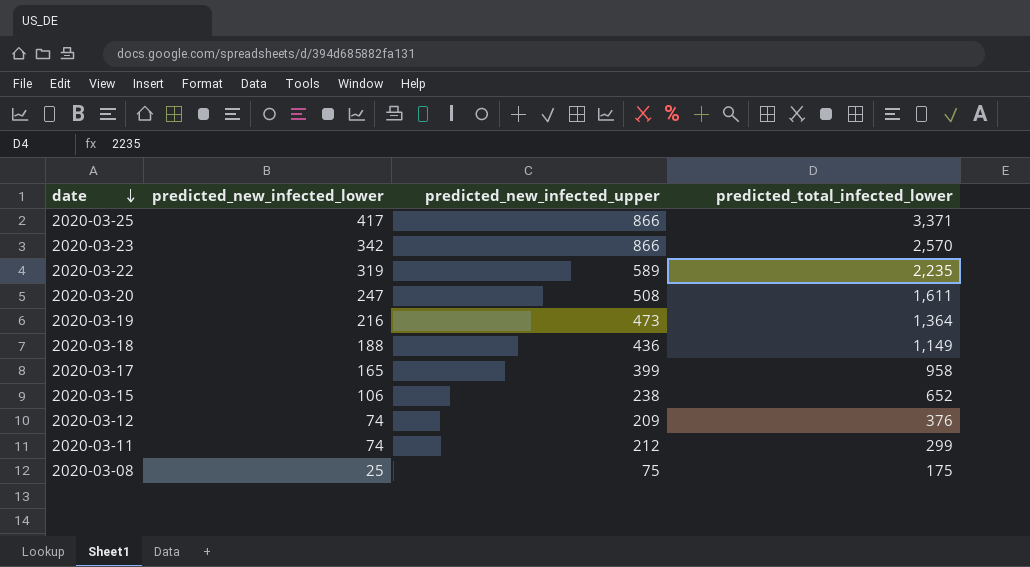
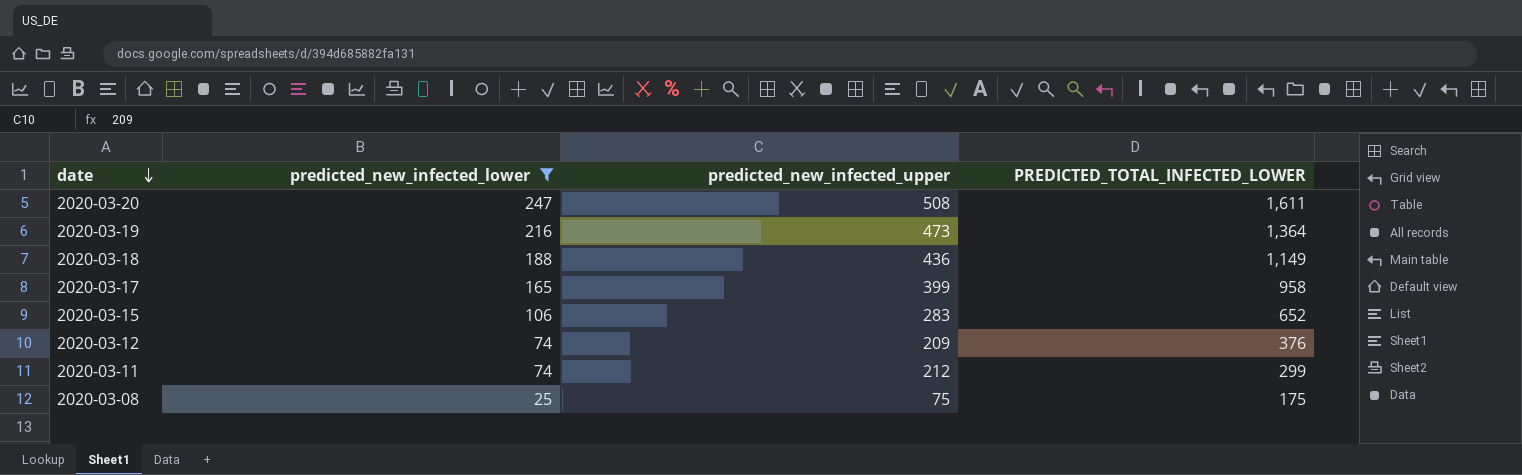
filter: none -> predicted_new_infected_lower <= 247
column name: predicted_total_infected_lower -> PREDICTED_TOTAL_INFECTED_LOWER
2020-03-15 | predicted_new_infected_upper: 238 -> 283

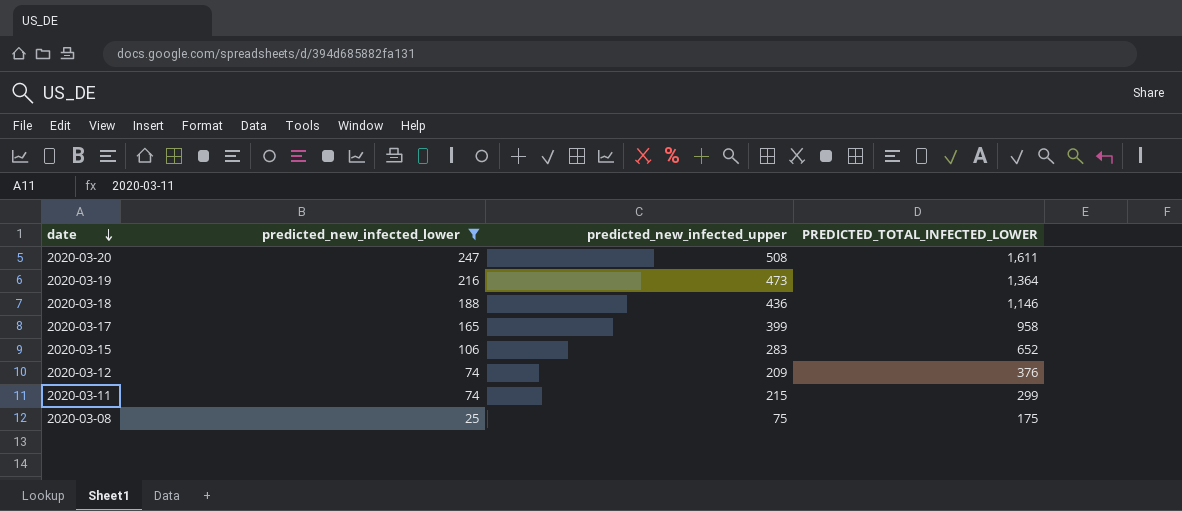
2020-03-18 | PREDICTED_TOTAL_INFECTED_LOWER: 1,149 -> 1,146
2020-03-11 | predicted_new_infected_upper: 212 -> 215

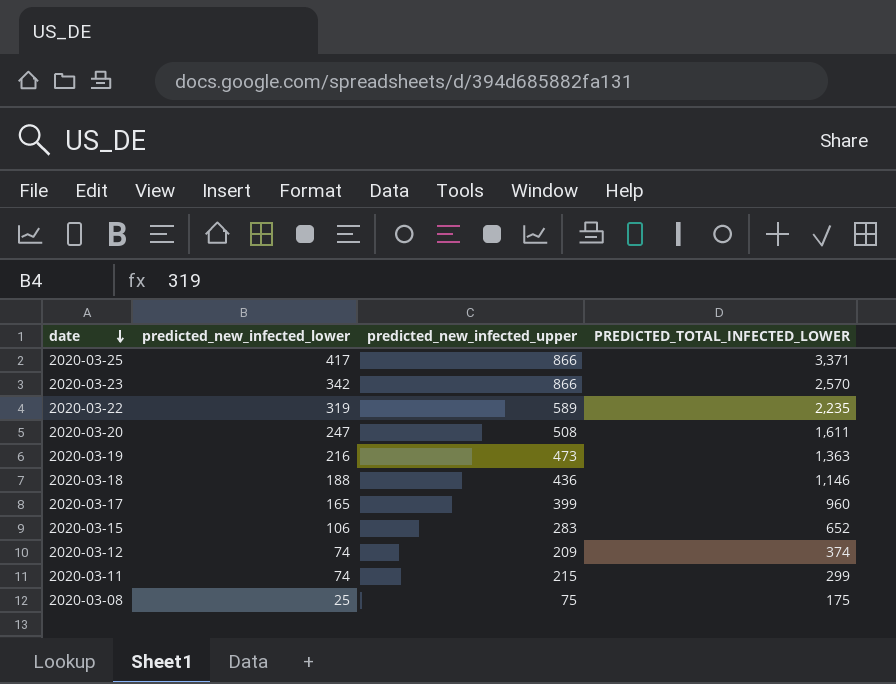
filter: predicted_new_infected_lower <= 247 -> none
2020-03-19 | PREDICTED_TOTAL_INFECTED_LOWER: 1,364 -> 1,363
2020-03-17 | PREDICTED_TOTAL_INFECTED_LOWER: 958 -> 960
2020-03-12 | PREDICTED_TOTAL_INFECTED_LOWER: 376 -> 374

